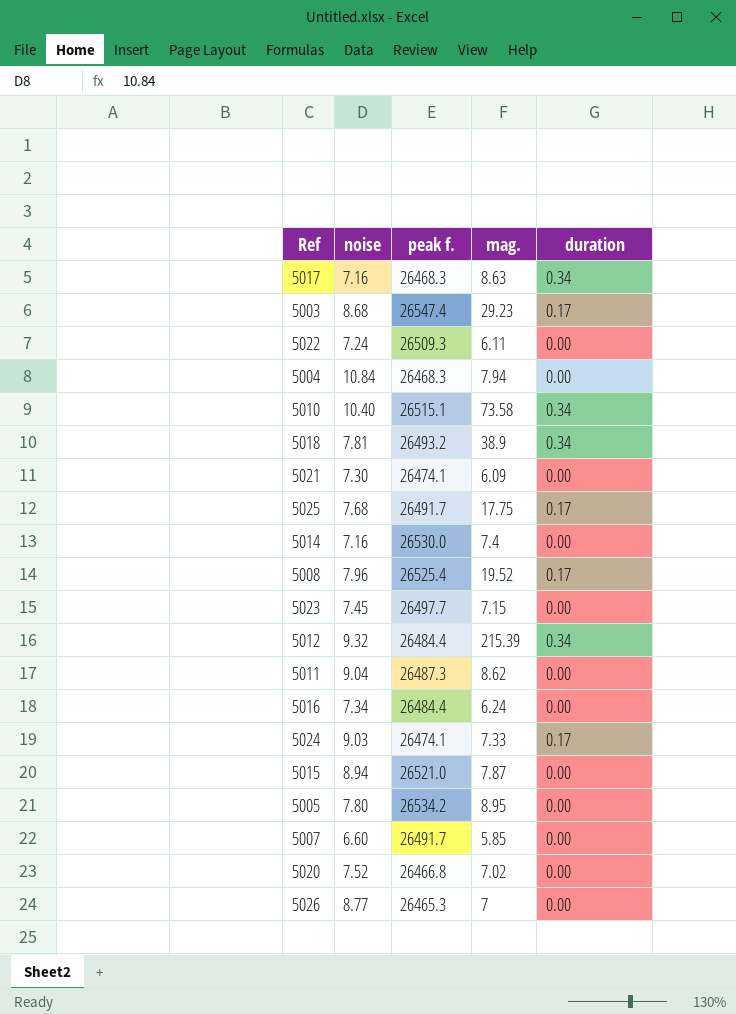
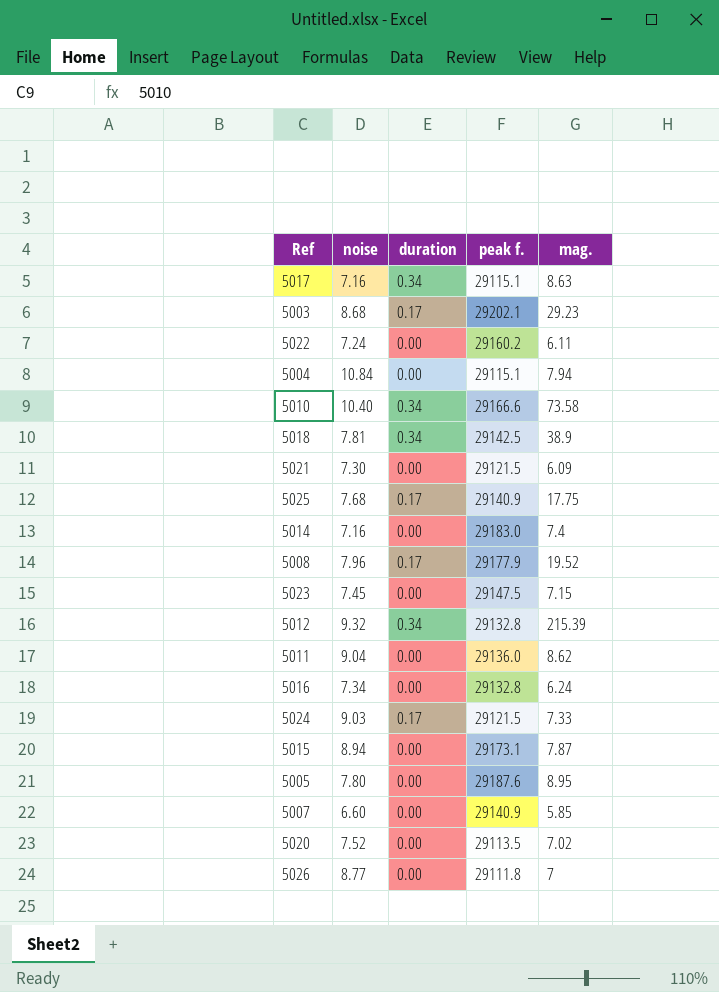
column duration | position: 5 -> 3
5017 | peak f.: 26468.3 -> 29115.1
5003 | peak f.: 26547.4 -> 29202.1
5022 | peak f.: 26509.3 -> 29160.2
5004 | peak f.: 26468.3 -> 29115.1
5010 | peak f.: 26515.1 -> 29166.6
5018 | peak f.: 26493.2 -> 29142.5
5021 | peak f.: 26474.1 -> 29121.5
5025 | peak f.: 26491.7 -> 29140.9
5014 | peak f.: 26530.0 -> 29183.0
5008 | peak f.: 26525.4 -> 29177.9
5023 | peak f.: 26497.7 -> 29147.5
5012 | peak f.: 26484.4 -> 29132.8
5011 | peak f.: 26487.3 -> 29136.0
5016 | peak f.: 26484.4 -> 29132.8
5024 | peak f.: 26474.1 -> 29121.5
5015 | peak f.: 26521.0 -> 29173.1
5005 | peak f.: 26534.2 -> 29187.6
5007 | peak f.: 26491.7 -> 29140.9
5020 | peak f.: 26466.8 -> 29113.5
5026 | peak f.: 26465.3 -> 29111.8

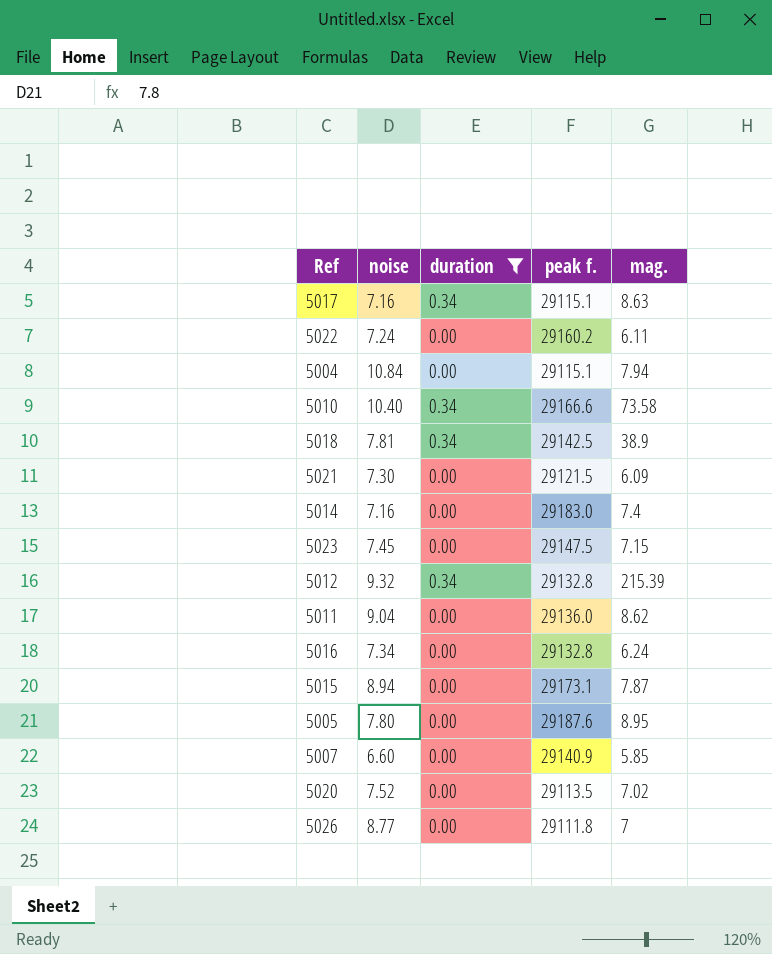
filter: none -> duration != 0.17

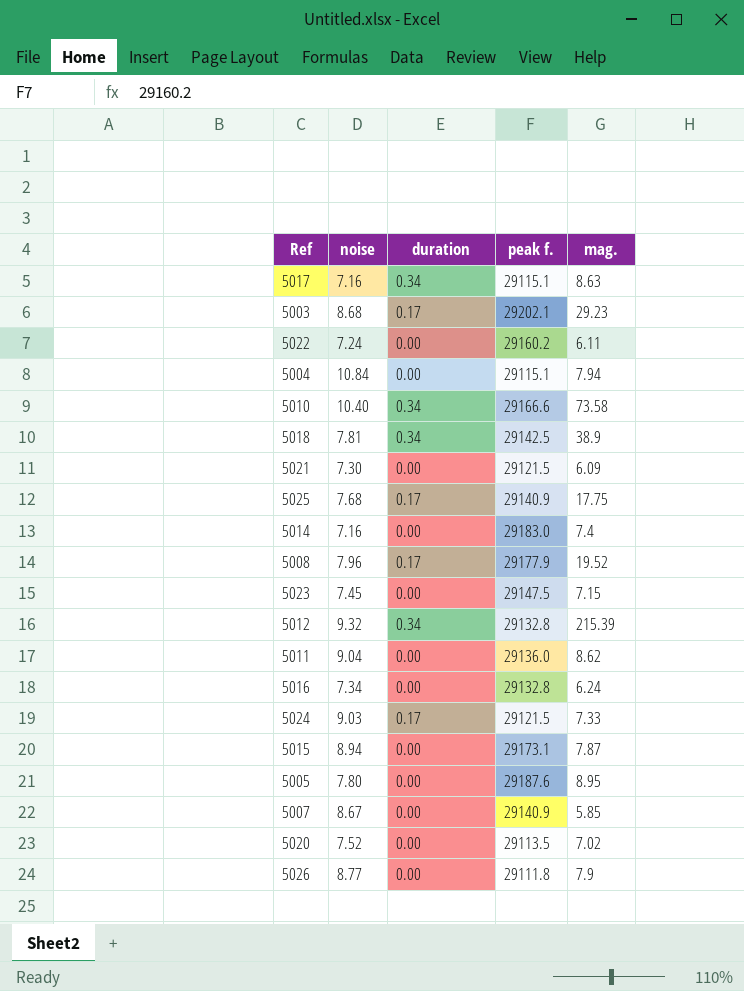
filter: duration != 0.17 -> none
5007 | noise: 6.60 -> 8.67
5026 | mag.: 7 -> 7.9

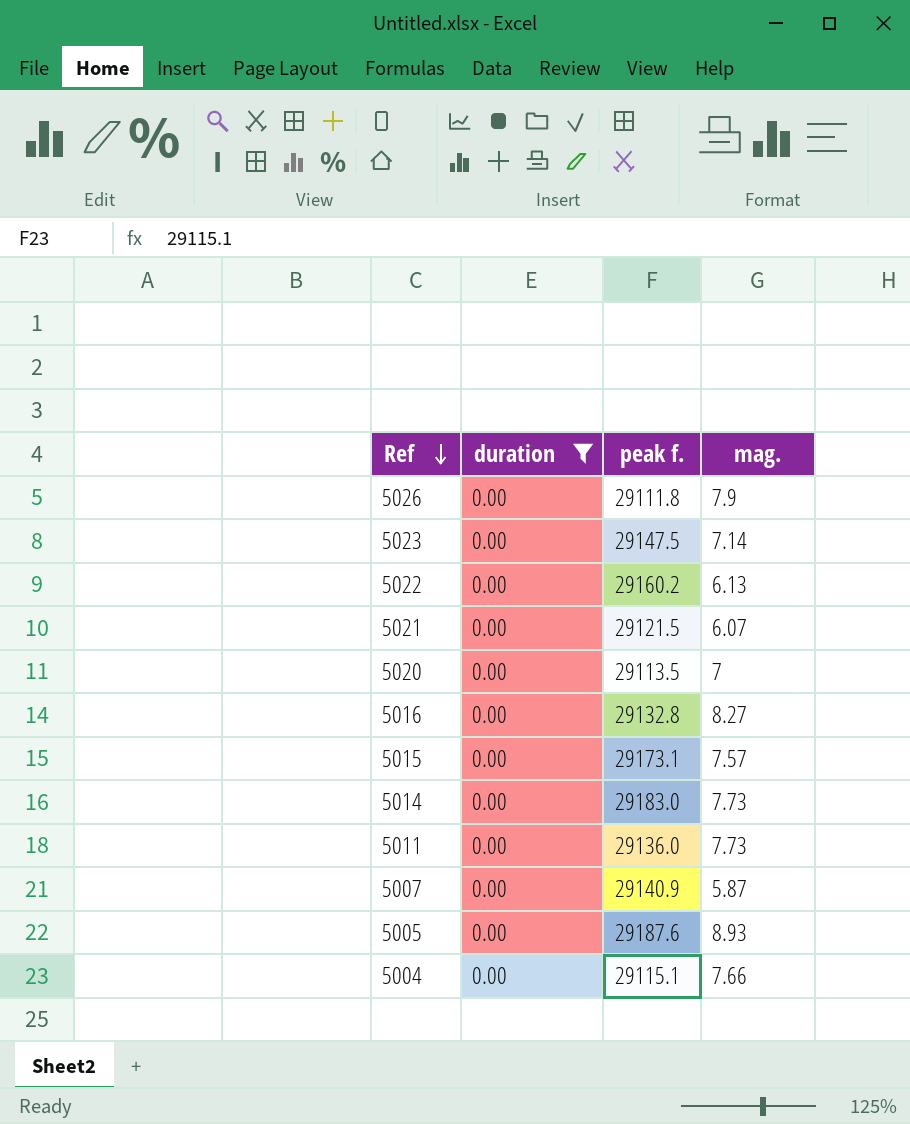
filter: none -> duration = 0.00
row order: none -> Ref descending
column noise | position: 2 -> none
5023 | mag.: 7.15 -> 7.14
5022 | mag.: 6.11 -> 6.13
5021 | mag.: 6.09 -> 6.07
5020 | mag.: 7.02 -> 7
5016 | mag.: 6.24 -> 8.27
5015 | mag.: 7.87 -> 7.57
5014 | mag.: 7.4 -> 7.73
5011 | mag.: 8.62 -> 7.73
5007 | mag.: 5.85 -> 5.87
5005 | mag.: 8.95 -> 8.93
5004 | mag.: 7.94 -> 7.66

